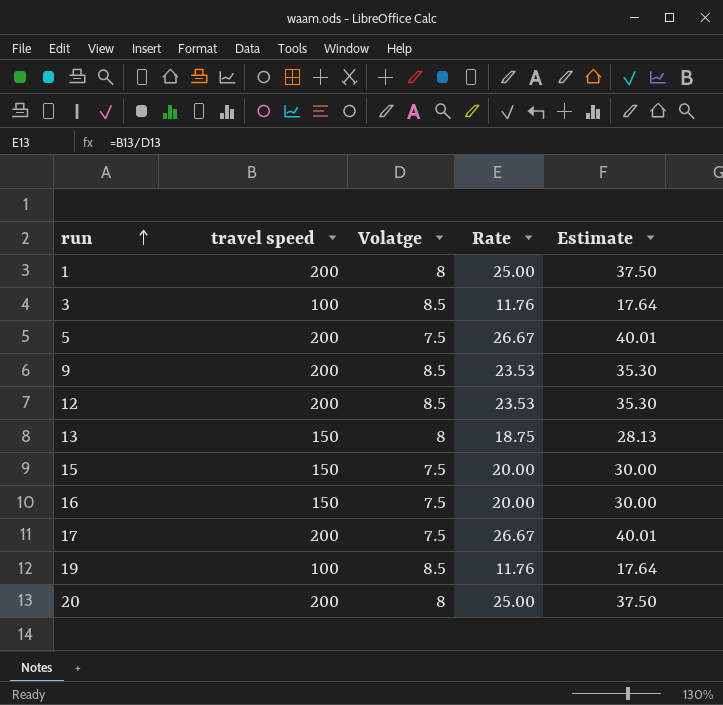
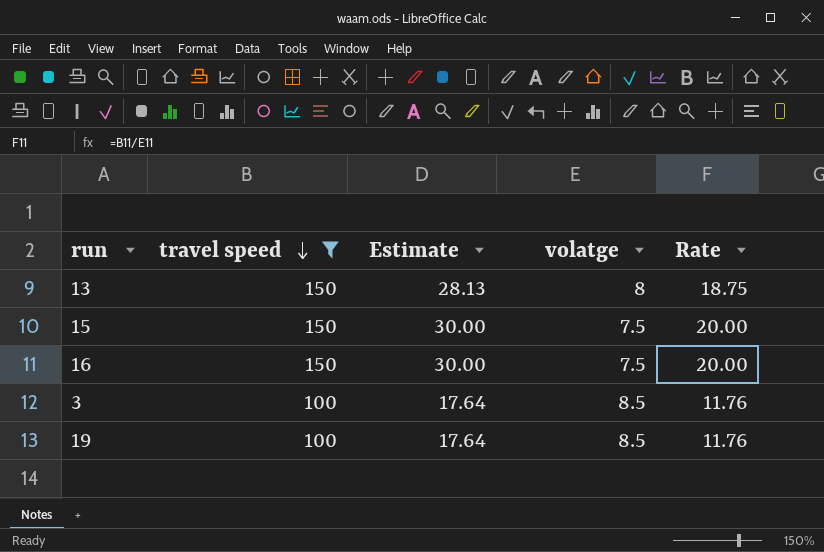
filter: none -> travel speed != 200
row order: run ascending -> travel speed descending
column Estimate | position: 5 -> 3
column name: Volatge -> volatge

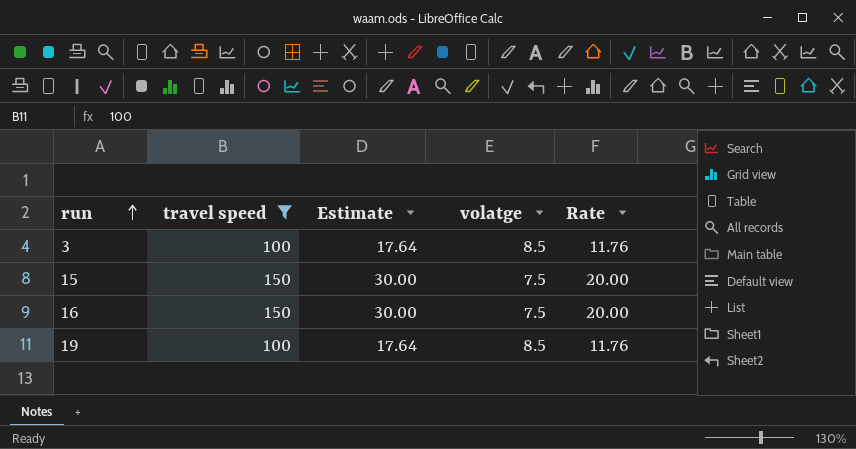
row order: travel speed descending -> run ascending
row 13: 150 | 28.13 | 8 | 18.75 -> none

